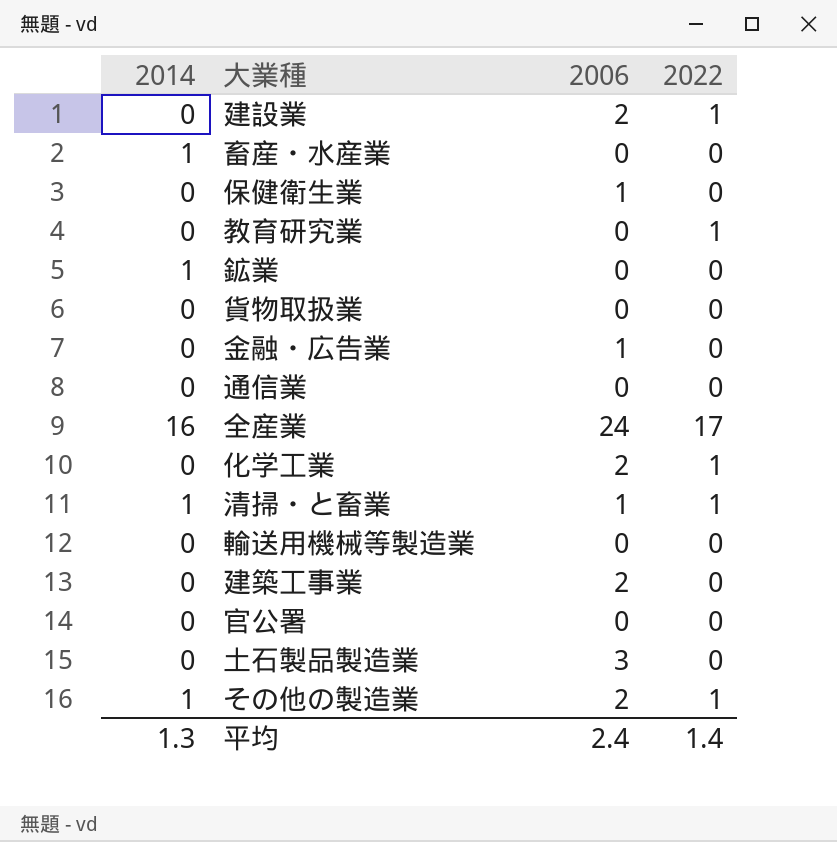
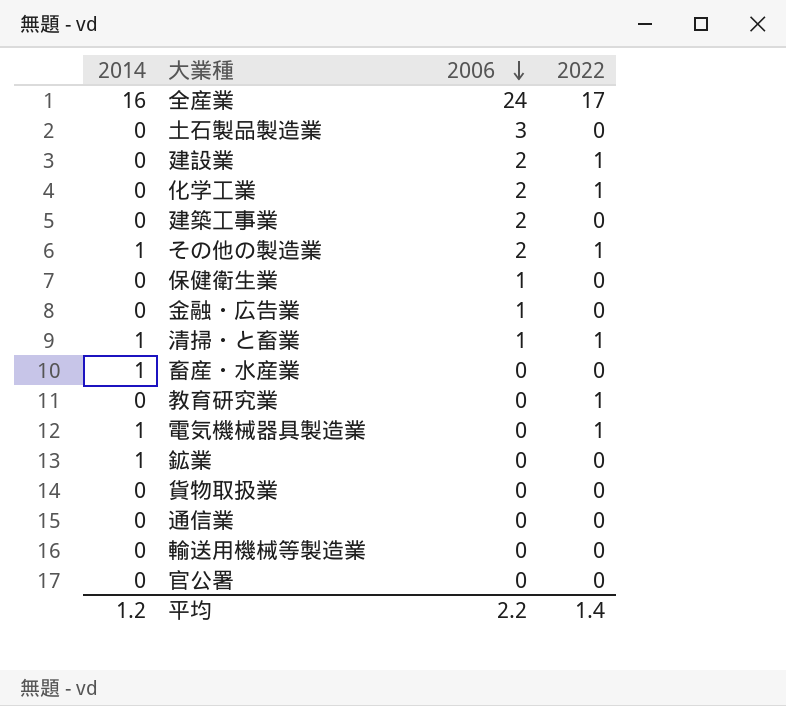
row order: none -> 2006 descending
row 電気機械器具製造業: none -> 1 | 0 | 1
平均 | 2014: 1.3 -> 1.2
平均 | 2006: 2.4 -> 2.2

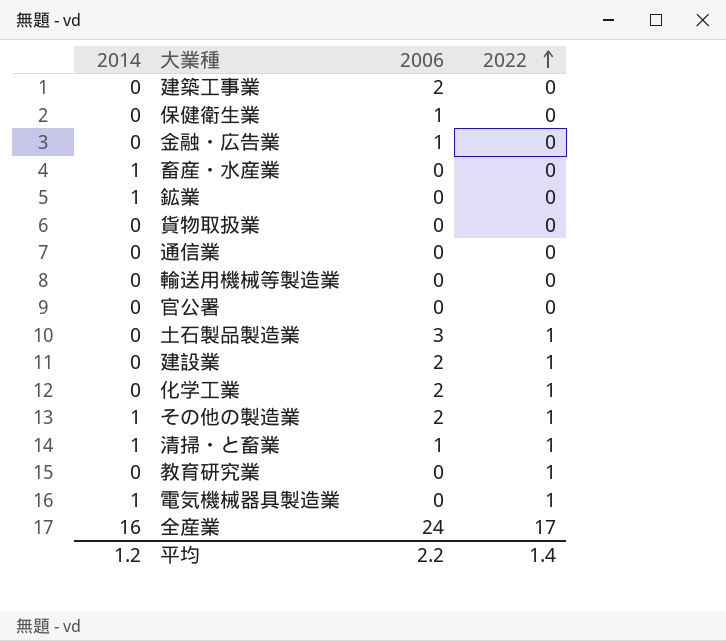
row order: 2006 descending -> 2022 ascending
土石製品製造業 | 2022: 0 -> 1

